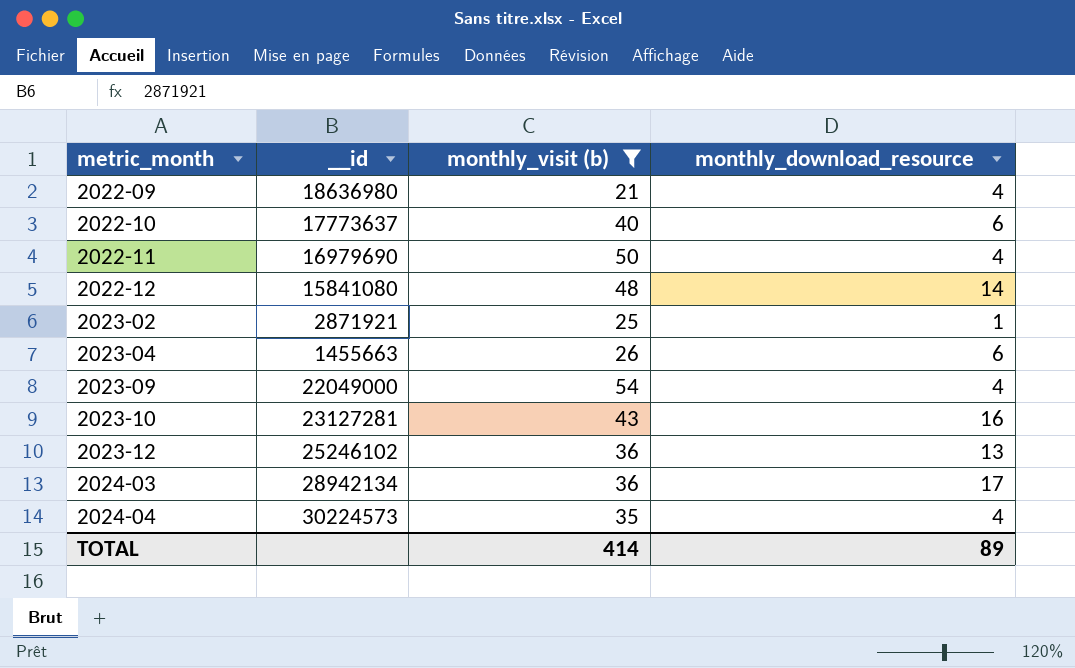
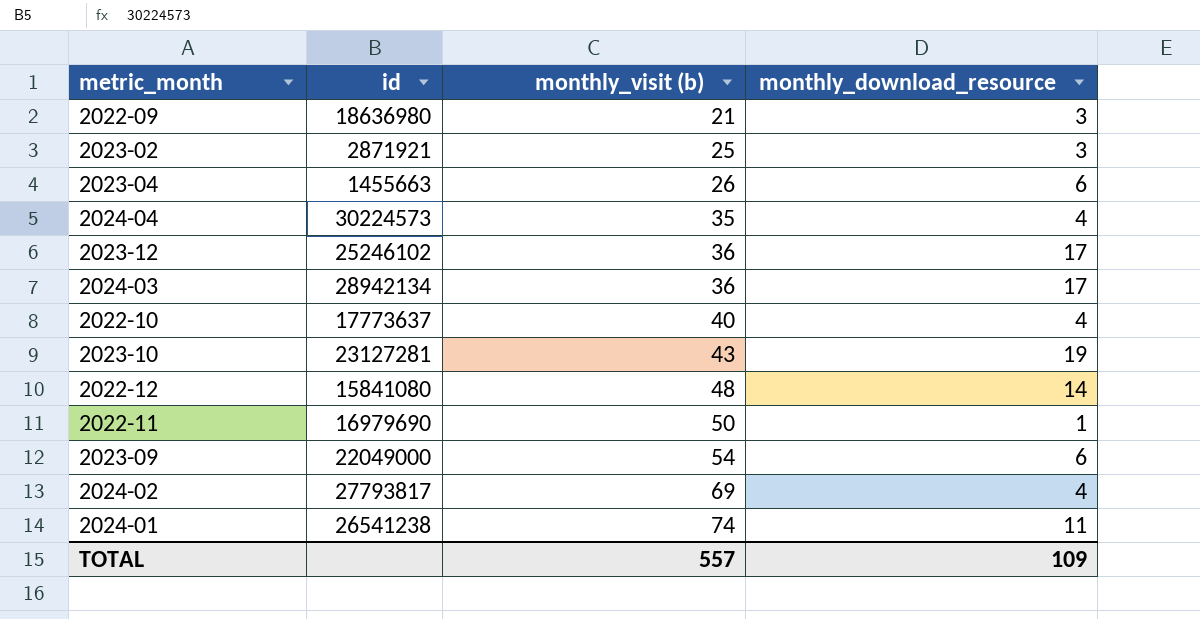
filter: monthly_visit (b) <= 54 -> none
row order: metric_month ascending -> monthly_visit (b) ascending
column name: __id -> id
2022-09 | monthly_download_resource: 4 -> 3
2023-02 | monthly_download_resource: 1 -> 3
2023-12 | monthly_download_resource: 13 -> 17
2022-10 | monthly_download_resource: 6 -> 4
2023-10 | monthly_download_resource: 16 -> 19
2022-11 | monthly_download_resource: 4 -> 1
2023-09 | monthly_download_resource: 4 -> 6
TOTAL | monthly_visit (b): 414 -> 557
TOTAL | monthly_download_resource: 89 -> 109

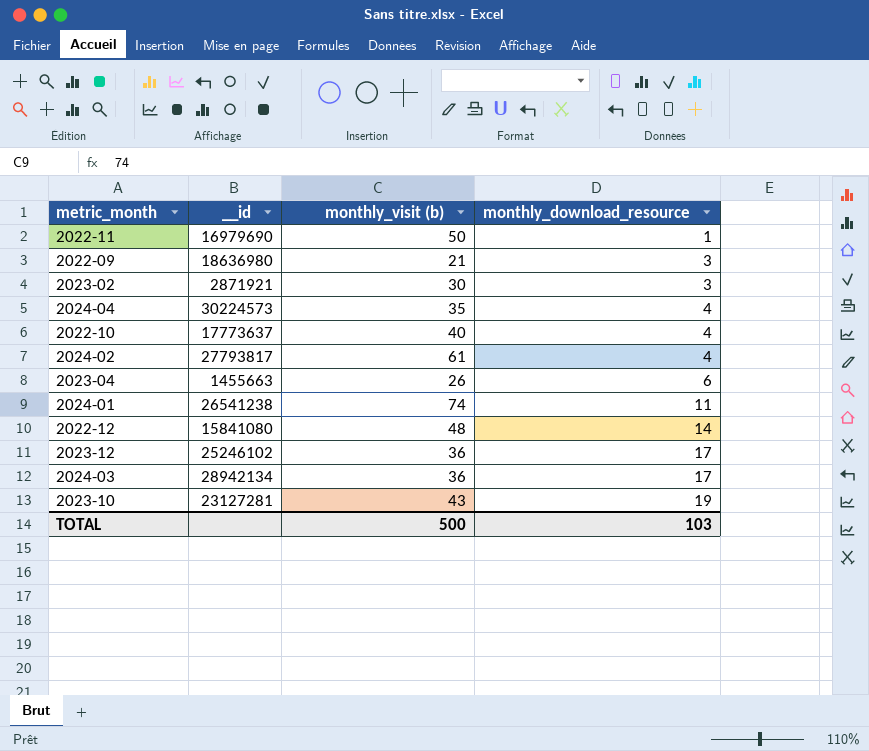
row order: monthly_visit (b) ascending -> monthly_download_resource ascending
column name: id -> __id
row 2023-09: 22049000 | 54 | 6 -> none
2023-02 | monthly_visit (b): 25 -> 30
2024-02 | monthly_visit (b): 69 -> 61
TOTAL | monthly_visit (b): 557 -> 500
TOTAL | monthly_download_resource: 109 -> 103

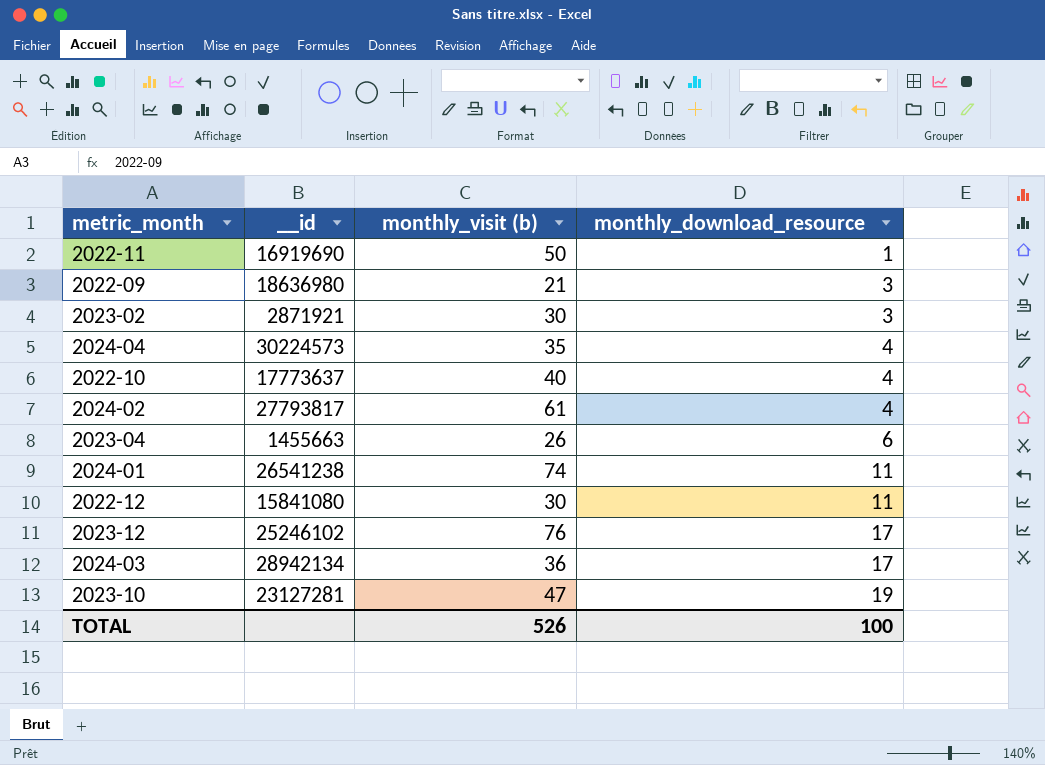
2022-11 | __id: 16979690 -> 16919690
2022-12 | monthly_visit (b): 48 -> 30
2022-12 | monthly_download_resource: 14 -> 11
2023-12 | monthly_visit (b): 36 -> 76
2023-10 | monthly_visit (b): 43 -> 47
TOTAL | monthly_visit (b): 500 -> 526
TOTAL | monthly_download_resource: 103 -> 100

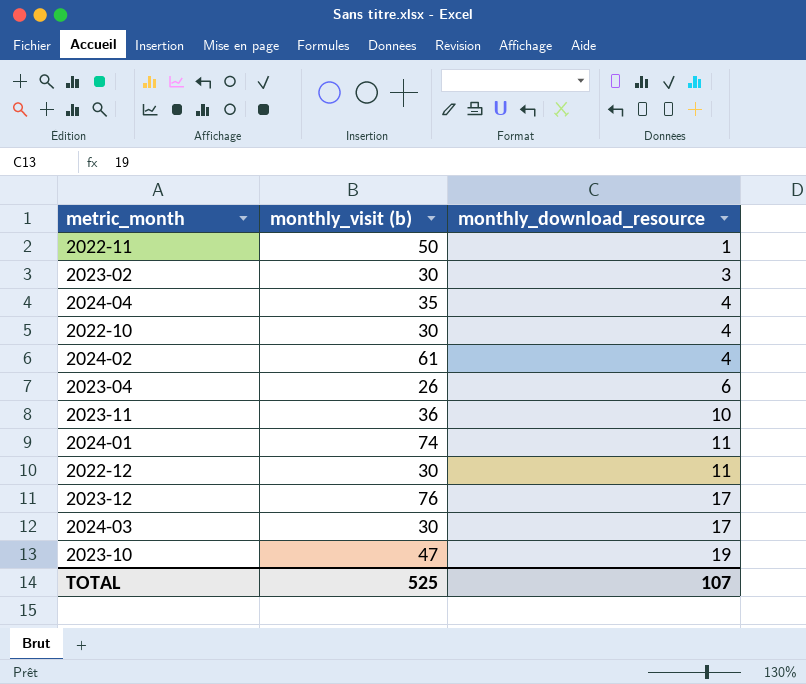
column __id | position: 2 -> none
row 2022-09: 18636980 | 21 | 3 -> none
2022-10 | monthly_visit (b): 40 -> 30
row 2023-11: none -> 36 | 10
2024-03 | monthly_visit (b): 36 -> 30
TOTAL | monthly_visit (b): 526 -> 525
TOTAL | monthly_download_resource: 100 -> 107

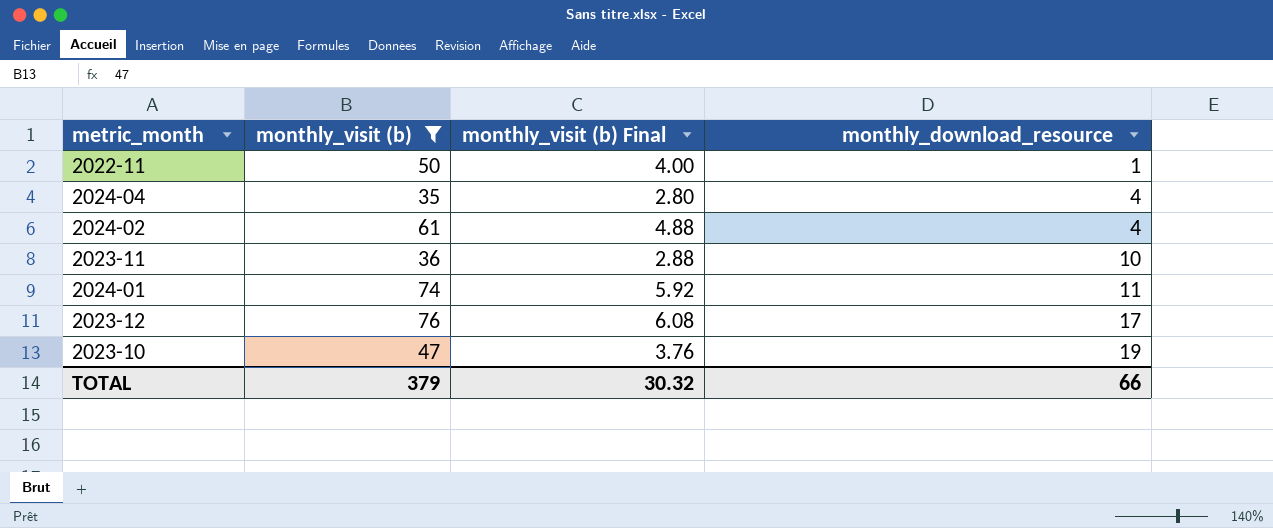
filter: none -> monthly_visit (b) >= 35
column monthly_visit (b) Final | formula: none -> [monthly_visit (b)] * 0.08
TOTAL | monthly_visit (b): 525 -> 379
TOTAL | monthly_download_resource: 107 -> 66

